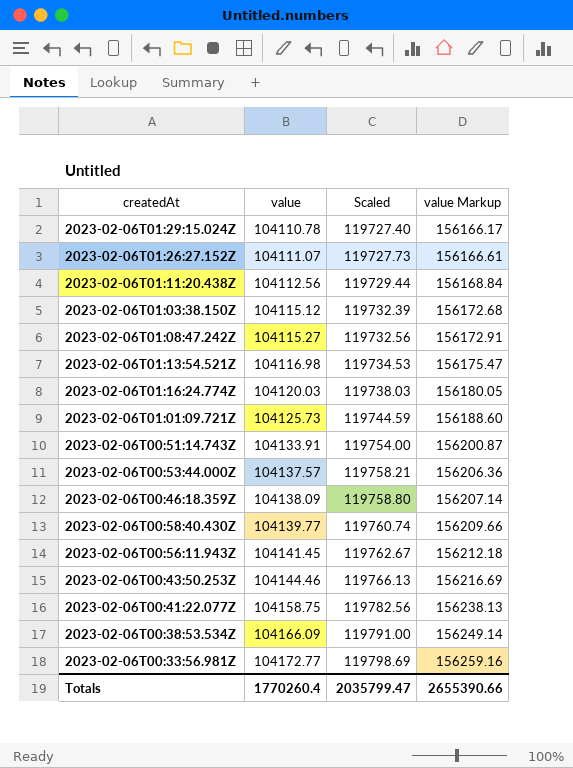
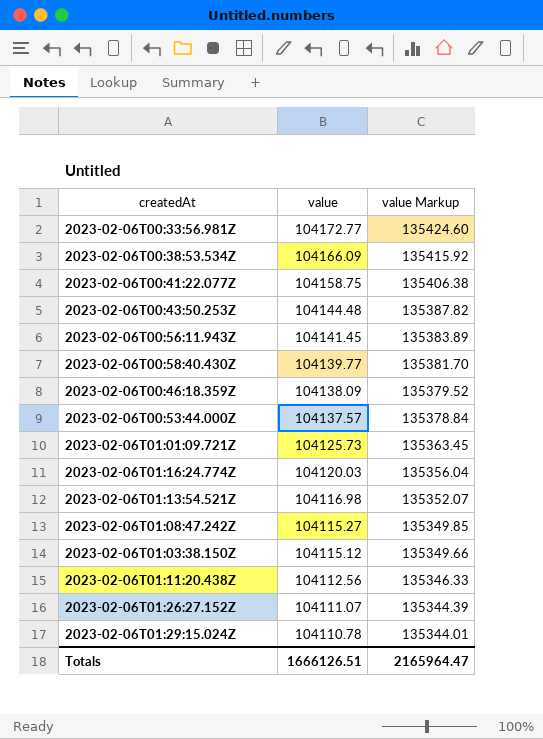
row order: value ascending -> value descending
column Scaled | formula: [value] * 1.15 -> none
column value Markup | formula: [value] * 1.5 -> [value] * 1.3
row 2023-02-06T00:51:14.743Z: 104133.91 | 119754.00 | 156200.87 -> none
2023-02-06T00:43:50.253Z | value: 104144.46 -> 104144.48
Totals | value: 1770260.4 -> 1666126.51
Totals | value Markup: 2655390.66 -> 2165964.47

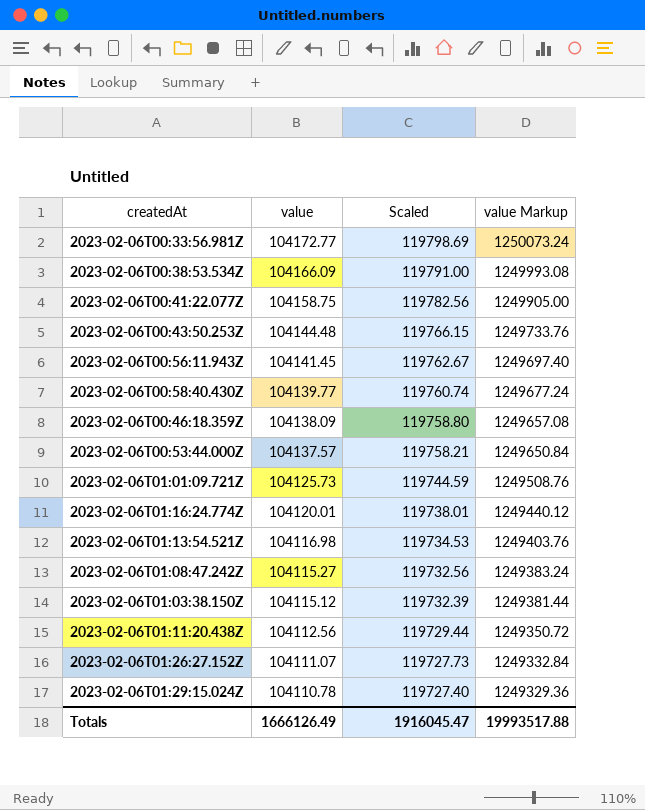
column Scaled | formula: none -> [value] * 1.15
column value Markup | formula: [value] * 1.3 -> [value] * 12
2023-02-06T01:16:24.774Z | value: 104120.03 -> 104120.01
Totals | value: 1666126.51 -> 1666126.49
Totals | value Markup: 2165964.47 -> 19993517.88

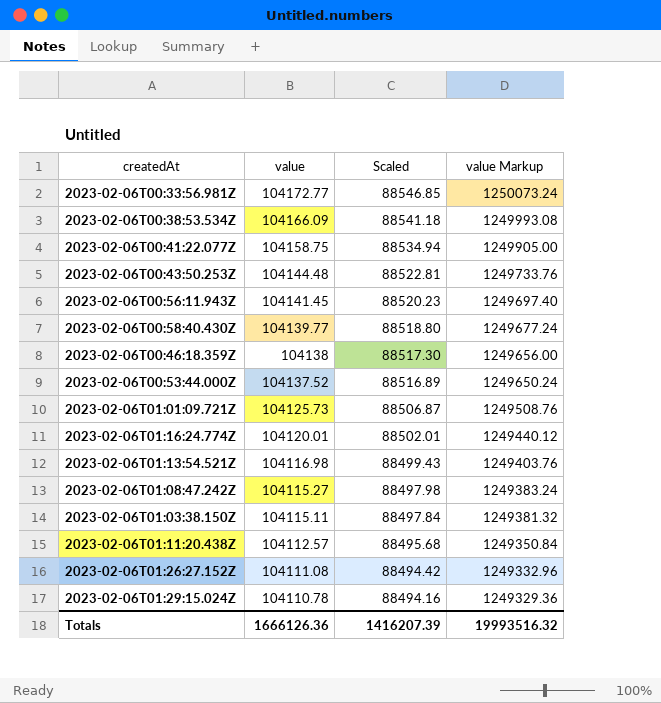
column Scaled | formula: [value] * 1.15 -> [value] * 0.85
2023-02-06T00:46:18.359Z | value: 104138.09 -> 104138
2023-02-06T00:46:18.359Z | value Markup: 1249657.08 -> 1249656.00
2023-02-06T00:53:44.000Z | value: 104137.57 -> 104137.52
2023-02-06T00:53:44.000Z | value Markup: 1249650.84 -> 1249650.24
2023-02-06T01:03:38.150Z | value: 104115.12 -> 104115.11
2023-02-06T01:03:38.150Z | value Markup: 1249381.44 -> 1249381.32
2023-02-06T01:11:20.438Z | value: 104112.56 -> 104112.57
2023-02-06T01:11:20.438Z | value Markup: 1249350.72 -> 1249350.84
2023-02-06T01:26:27.152Z | value: 104111.07 -> 104111.08
2023-02-06T01:26:27.152Z | value Markup: 1249332.84 -> 1249332.96
Totals | value: 1666126.49 -> 1666126.36
Totals | Scaled: 1916045.47 -> 1416207.39
Totals | value Markup: 19993517.88 -> 19993516.32

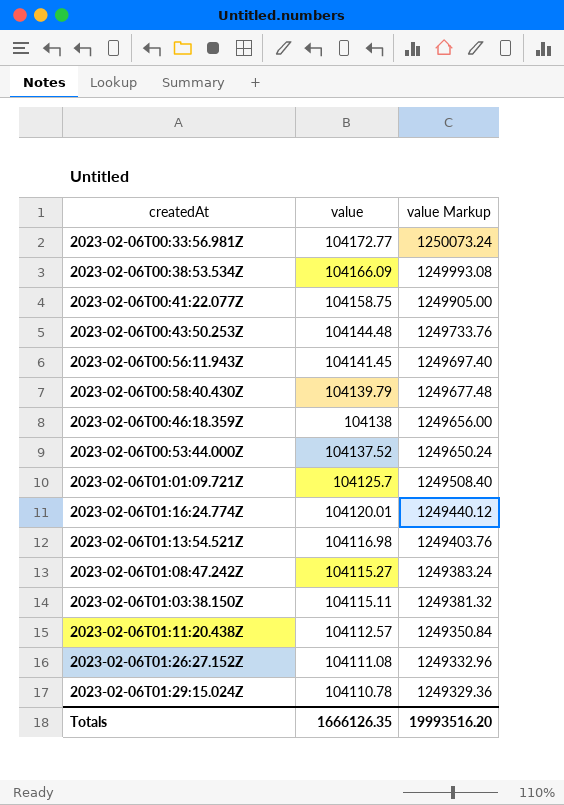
column Scaled | formula: [value] * 0.85 -> none
2023-02-06T00:58:40.430Z | value: 104139.77 -> 104139.79
2023-02-06T00:58:40.430Z | value Markup: 1249677.24 -> 1249677.48
2023-02-06T01:01:09.721Z | value: 104125.73 -> 104125.7
2023-02-06T01:01:09.721Z | value Markup: 1249508.76 -> 1249508.40
Totals | value: 1666126.36 -> 1666126.35
Totals | value Markup: 19993516.32 -> 19993516.20

